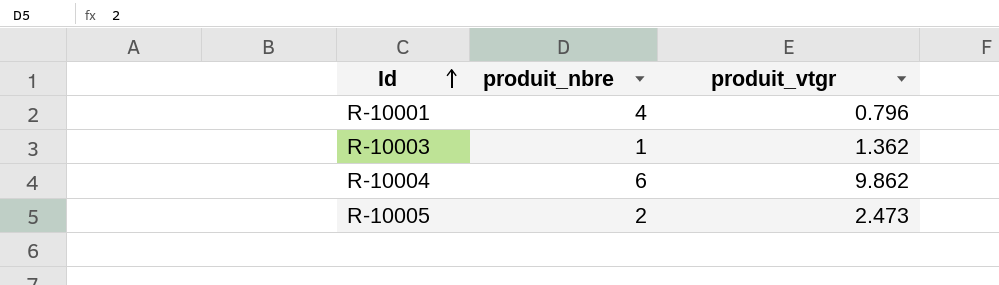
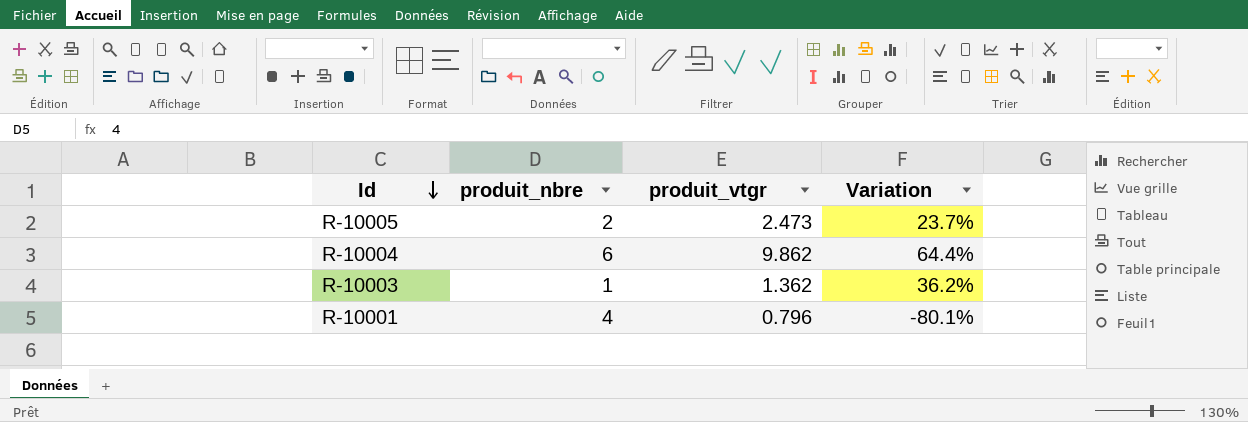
row order: Id ascending -> Id descending
column Variation | formula: none -> ([produit_vtgr] - [produit_nbre]) / [produit_nbre]

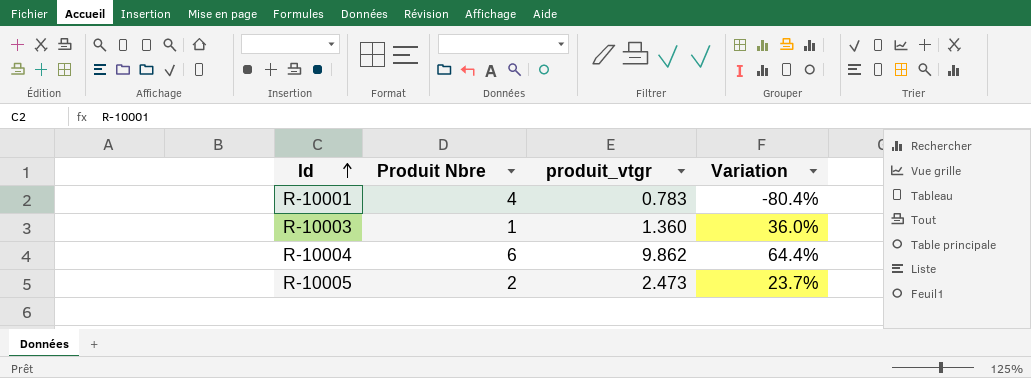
row order: Id descending -> Id ascending
column name: produit_nbre -> Produit Nbre
R-10001 | produit_vtgr: 0.796 -> 0.783
R-10001 | Variation: -80.1% -> -80.4%
R-10003 | produit_vtgr: 1.362 -> 1.360
R-10003 | Variation: 36.2% -> 36.0%

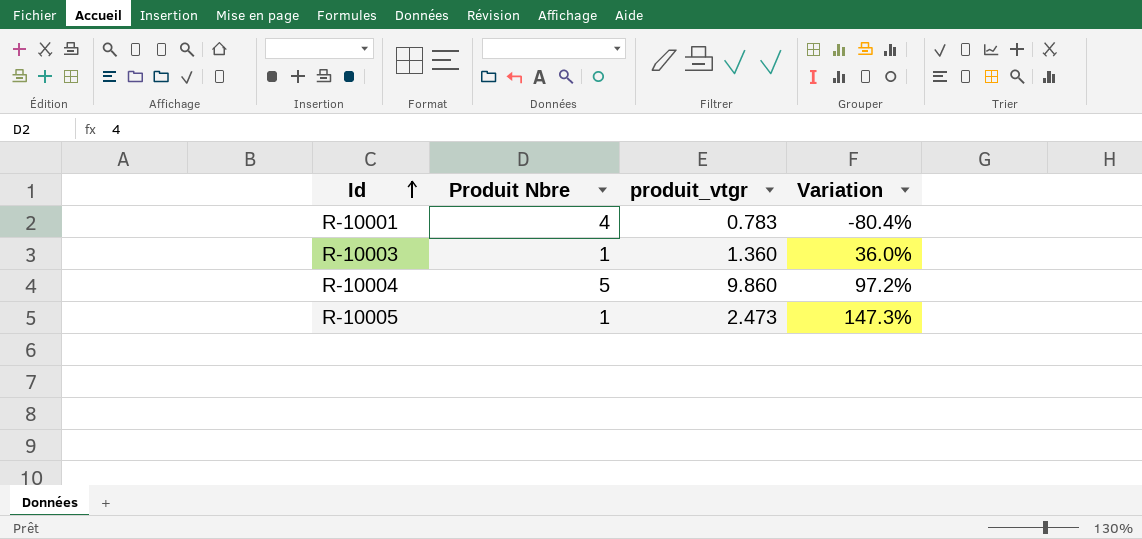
R-10004 | Produit Nbre: 6 -> 5
R-10004 | produit_vtgr: 9.862 -> 9.860
R-10004 | Variation: 64.4% -> 97.2%
R-10005 | Produit Nbre: 2 -> 1
R-10005 | Variation: 23.7% -> 147.3%

